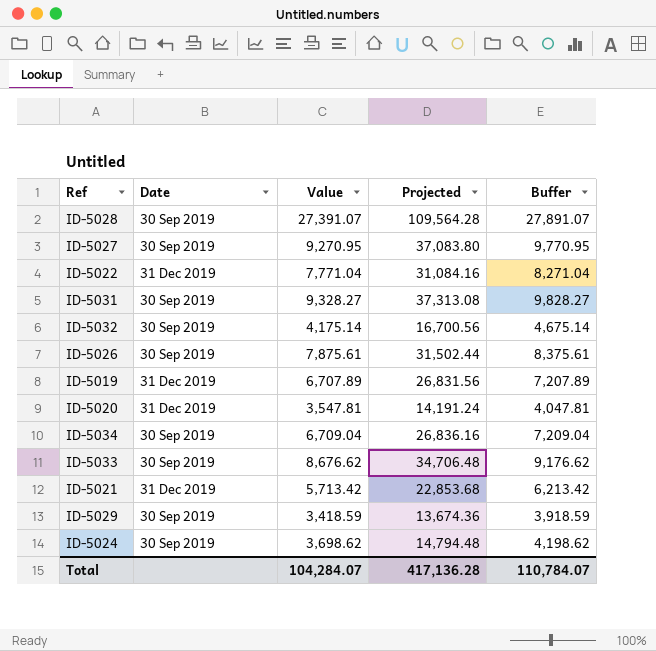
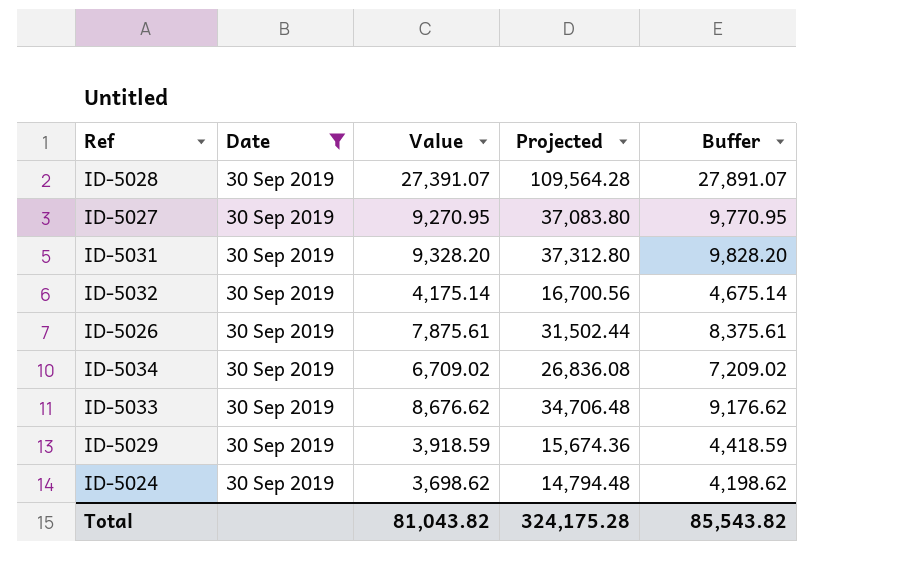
filter: none -> Date = 30 Sep 2019
ID-5031 | Value: 9,328.27 -> 9,328.20
ID-5031 | Projected: 37,313.08 -> 37,312.80
ID-5031 | Buffer: 9,828.27 -> 9,828.20
ID-5034 | Value: 6,709.04 -> 6,709.02
ID-5034 | Projected: 26,836.16 -> 26,836.08
ID-5034 | Buffer: 7,209.04 -> 7,209.02
ID-5029 | Value: 3,418.59 -> 3,918.59
ID-5029 | Projected: 13,674.36 -> 15,674.36
ID-5029 | Buffer: 3,918.59 -> 4,418.59
Total | Value: 104,284.07 -> 81,043.82
Total | Projected: 417,136.28 -> 324,175.28
Total | Buffer: 110,784.07 -> 85,543.82

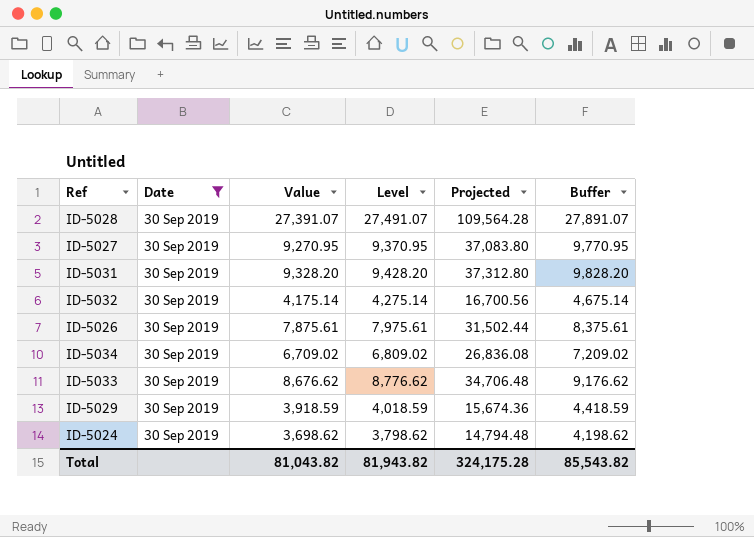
column Level | formula: none -> [Value] + 100

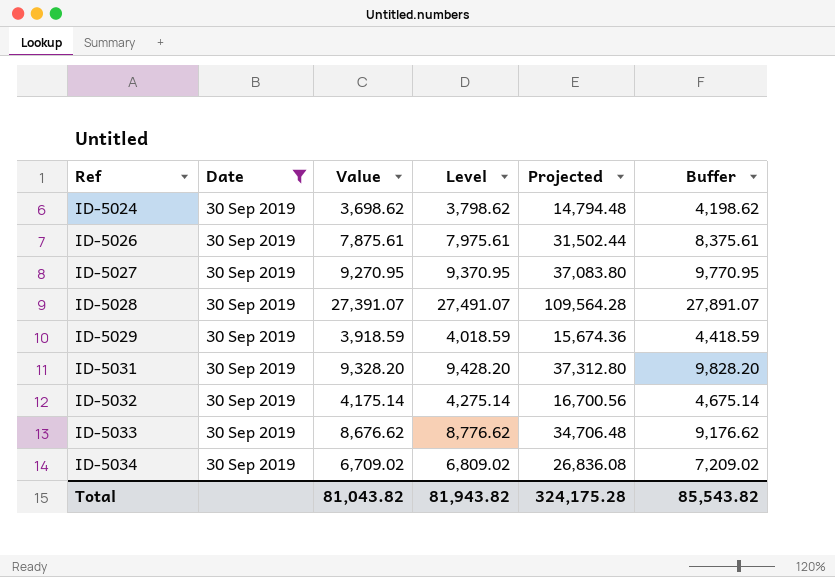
row order: none -> Ref ascending

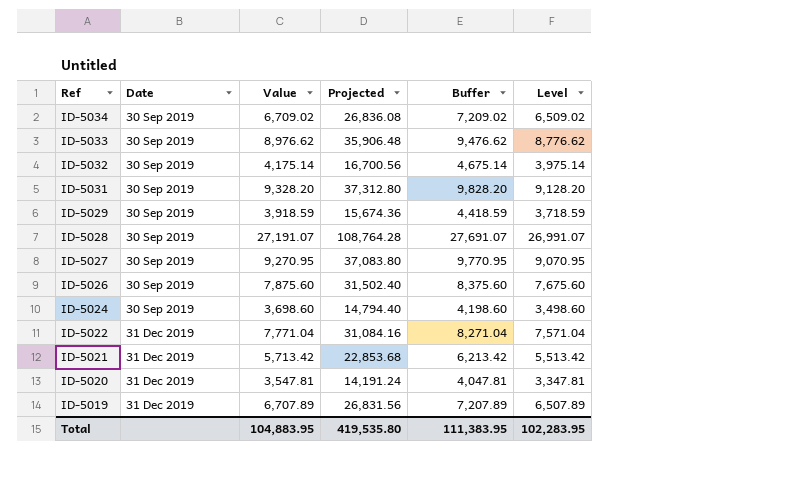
filter: Date = 30 Sep 2019 -> none
row order: Ref ascending -> Ref descending
column Level | formula: [Value] + 100 -> [Value] - 200
column Level | position: 4 -> 6
ID-5033 | Value: 8,676.62 -> 8,976.62
ID-5033 | Projected: 34,706.48 -> 35,906.48
ID-5033 | Buffer: 9,176.62 -> 9,476.62
ID-5028 | Value: 27,391.07 -> 27,191.07
ID-5028 | Projected: 109,564.28 -> 108,764.28
ID-5028 | Buffer: 27,891.07 -> 27,691.07
ID-5026 | Value: 7,875.61 -> 7,875.60
ID-5026 | Projected: 31,502.44 -> 31,502.40
ID-5026 | Buffer: 8,375.61 -> 8,375.60
ID-5024 | Value: 3,698.62 -> 3,698.60
ID-5024 | Projected: 14,794.48 -> 14,794.40
ID-5024 | Buffer: 4,198.62 -> 4,198.60
Total | Value: 81,043.82 -> 104,883.95
Total | Projected: 324,175.28 -> 419,535.80
Total | Buffer: 85,543.82 -> 111,383.95
Total | Level: 81,943.82 -> 102,283.95

